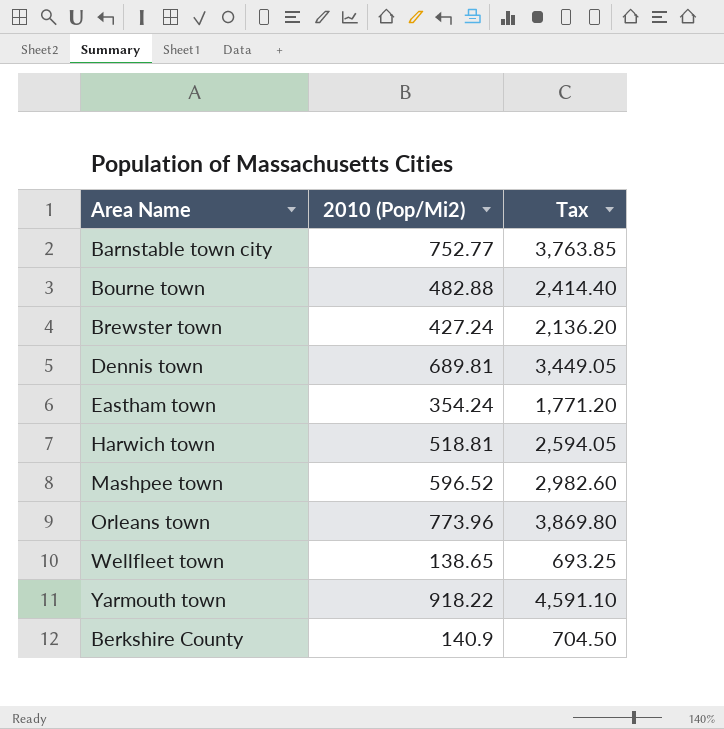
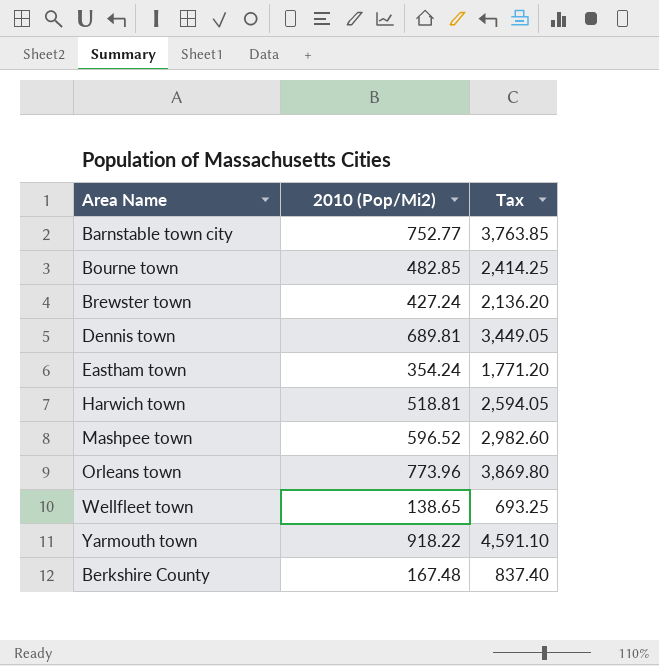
Bourne town | 2010 (Pop/Mi2): 482.88 -> 482.85
Bourne town | Tax: 2,414.40 -> 2,414.25
Berkshire County | 2010 (Pop/Mi2): 140.9 -> 167.48
Berkshire County | Tax: 704.50 -> 837.40

